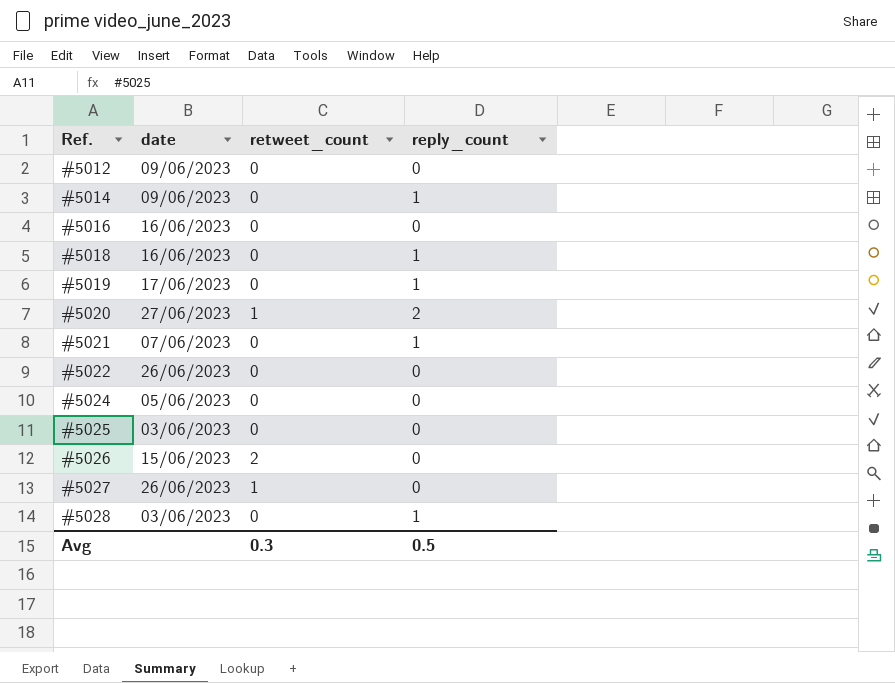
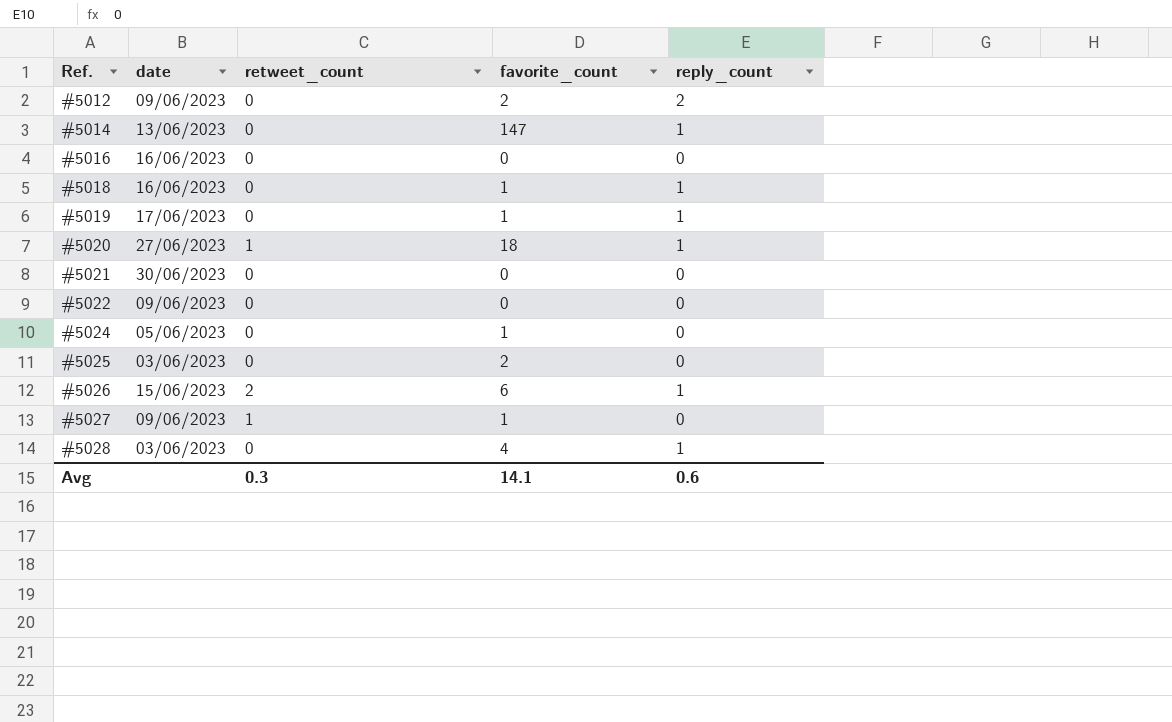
column favorite_count | position: none -> 4
#5012 | reply_count: 0 -> 2
#5014 | date: 09/06/2023 -> 13/06/2023
#5020 | reply_count: 2 -> 1
#5021 | date: 07/06/2023 -> 30/06/2023
#5021 | reply_count: 1 -> 0
#5022 | date: 26/06/2023 -> 09/06/2023
#5026 | reply_count: 0 -> 1
#5027 | date: 26/06/2023 -> 09/06/2023
Avg | reply_count: 0.5 -> 0.6

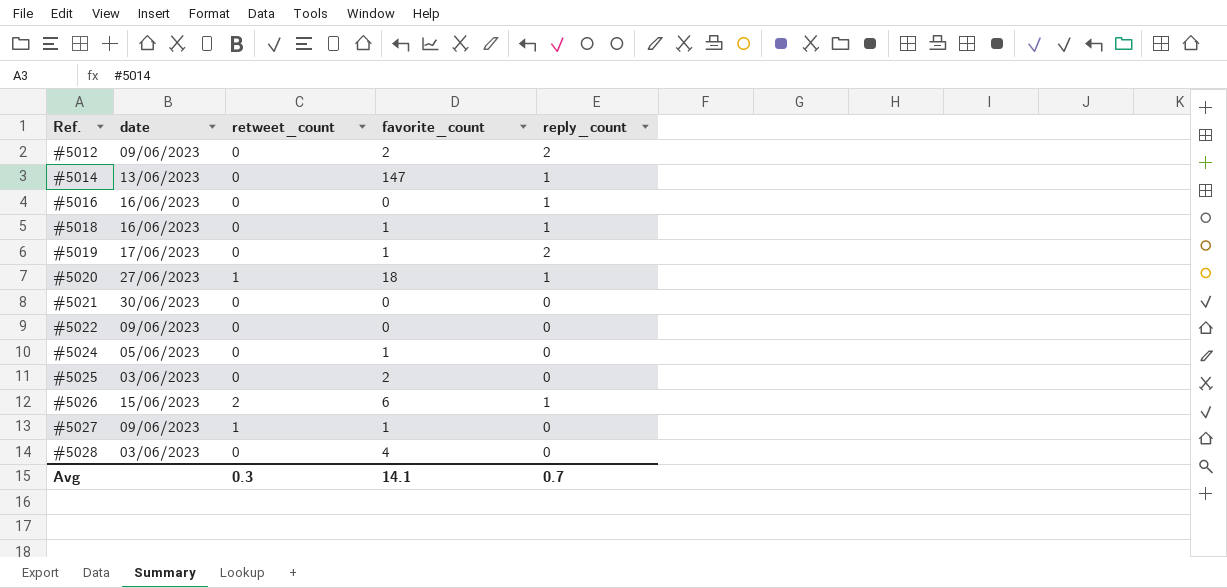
#5016 | reply_count: 0 -> 1
#5019 | reply_count: 1 -> 2
#5028 | reply_count: 1 -> 0
Avg | reply_count: 0.6 -> 0.7

